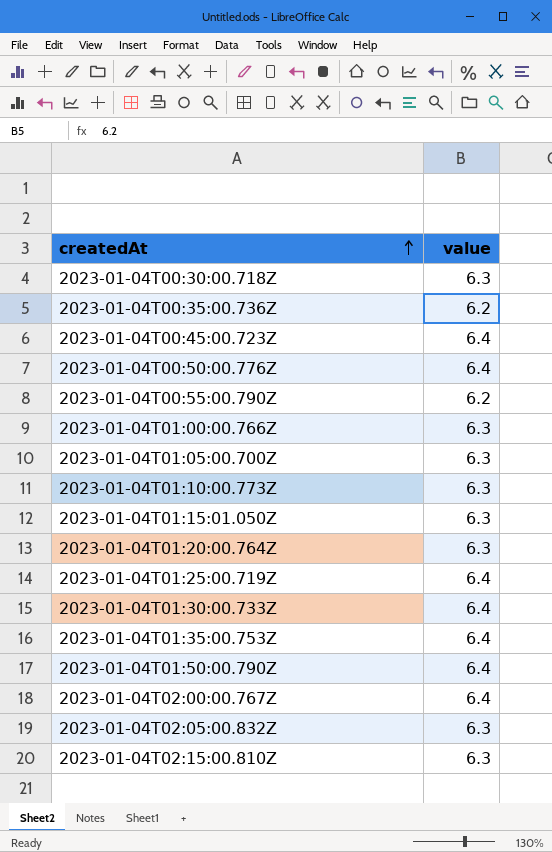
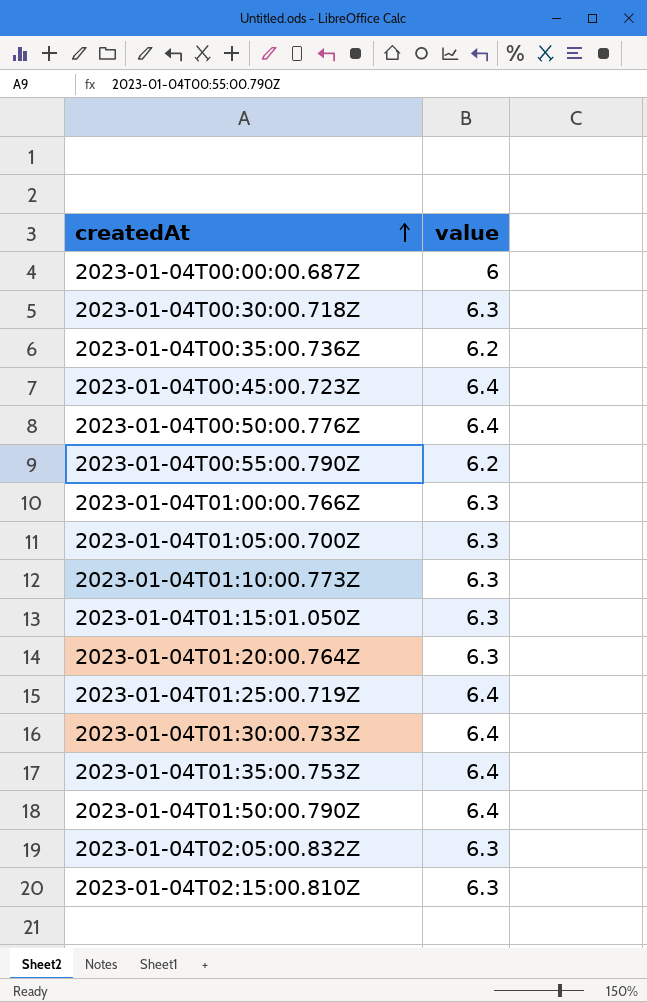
row 2023-01-04T02:00:00.767Z: 6.4 -> none
row 2023-01-04T00:00:00.687Z: none -> 6

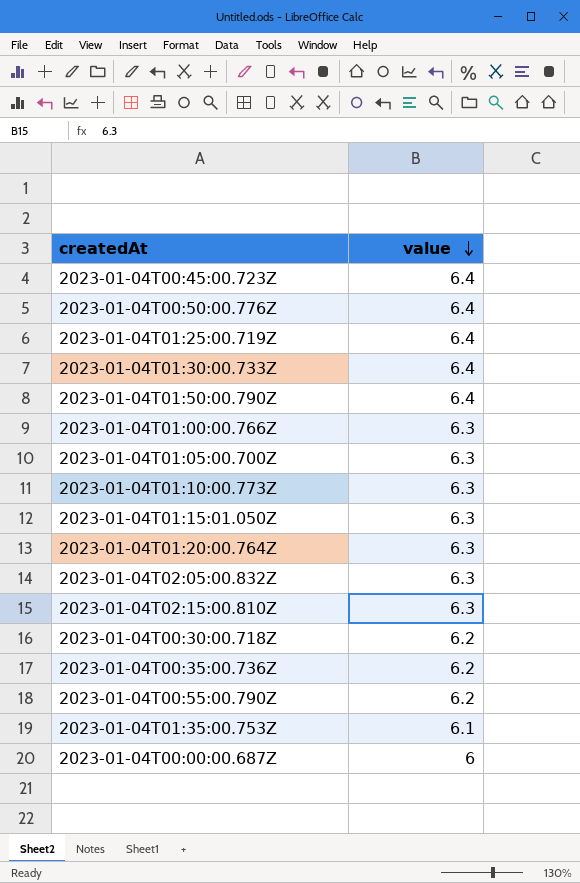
row order: createdAt ascending -> value descending
2023-01-04T00:30:00.718Z | value: 6.3 -> 6.2
2023-01-04T01:35:00.753Z | value: 6.4 -> 6.1

